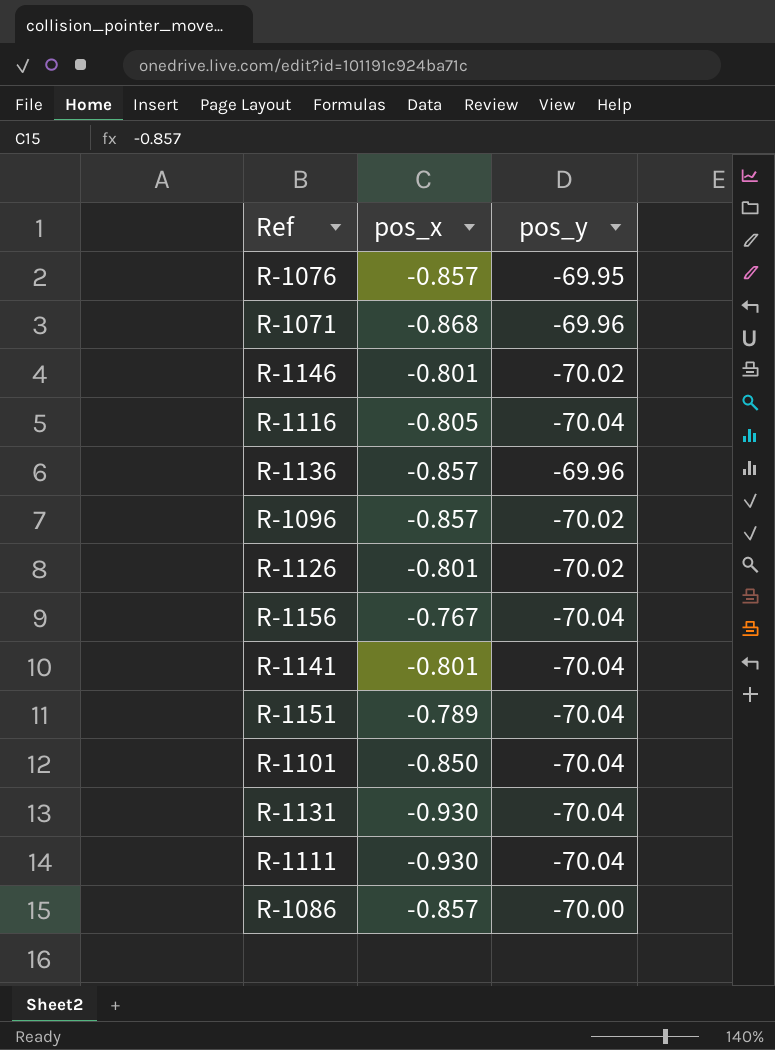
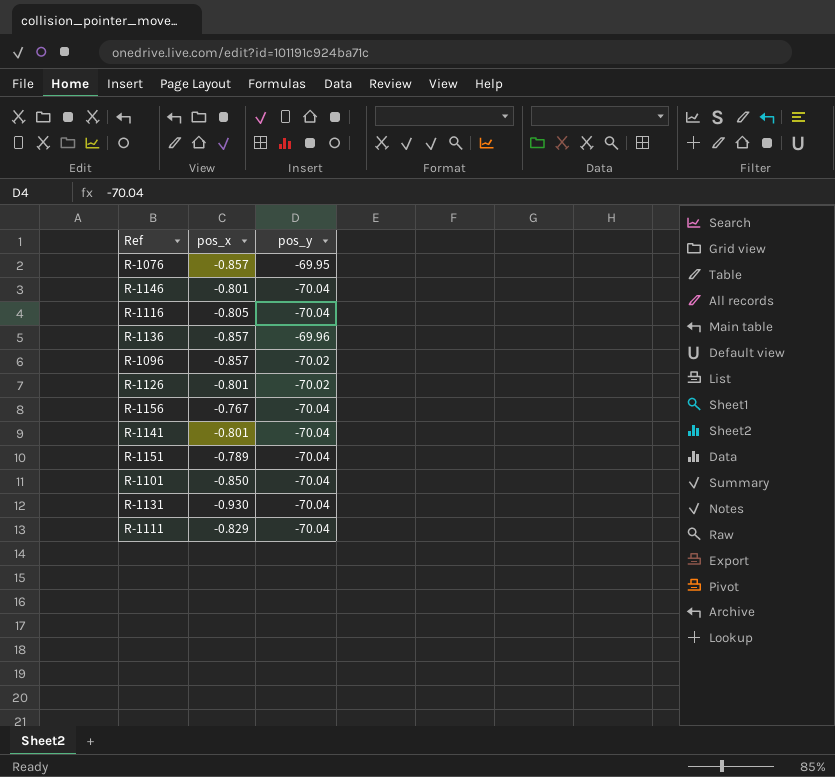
row R-1071: -0.868 | -69.96 -> none
row R-1086: -0.857 | -70.00 -> none
R-1146 | pos_y: -70.02 -> -70.04
R-1111 | pos_x: -0.930 -> -0.829

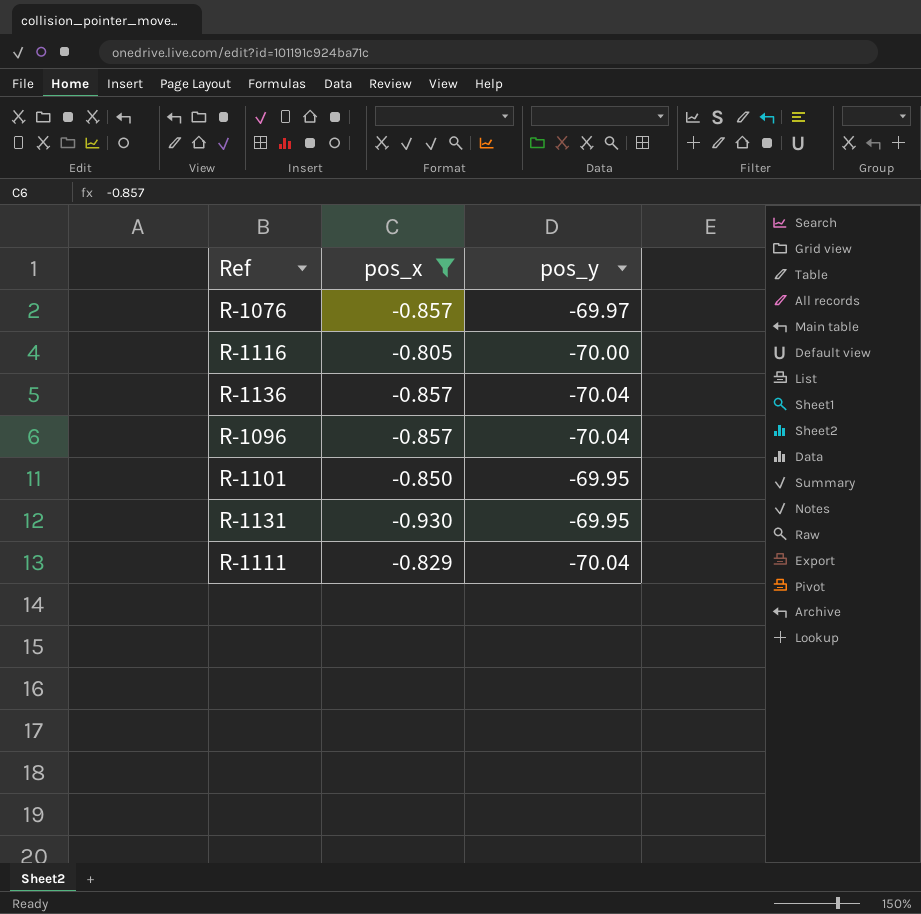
filter: none -> pos_x <= -0.805
R-1076 | pos_y: -69.95 -> -69.97
R-1116 | pos_y: -70.04 -> -70.00
R-1136 | pos_y: -69.96 -> -70.04
R-1096 | pos_y: -70.02 -> -70.04
R-1101 | pos_y: -70.04 -> -69.95
R-1131 | pos_y: -70.04 -> -69.95

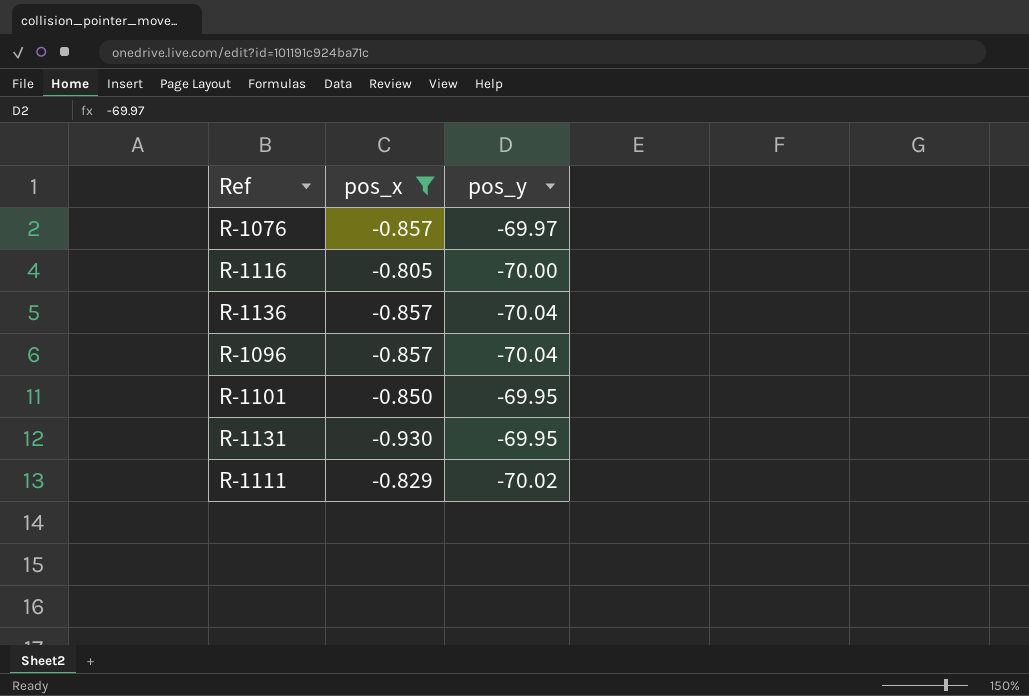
R-1111 | pos_y: -70.04 -> -70.02

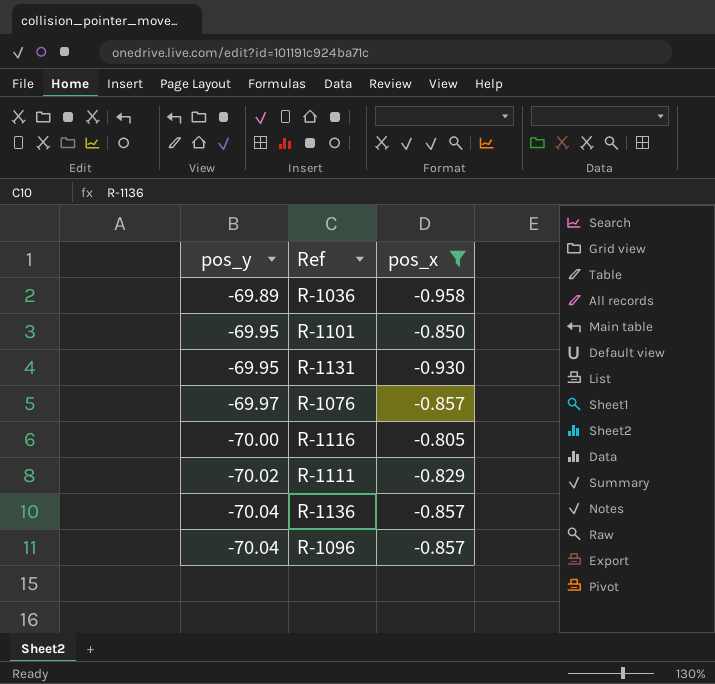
row order: none -> pos_y descending
column pos_y | position: 3 -> 1
row R-1036: none -> -69.89 | -0.958

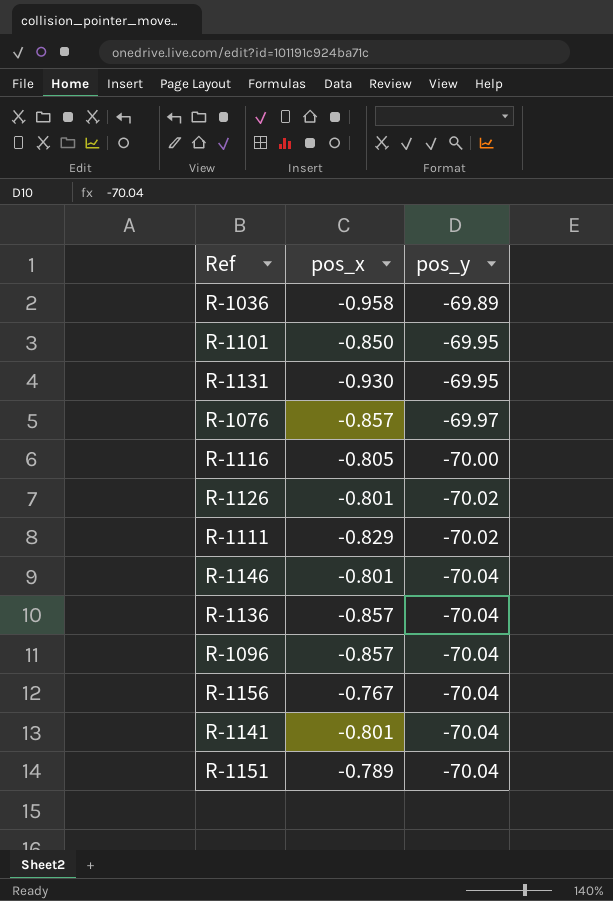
filter: pos_x <= -0.805 -> none
column pos_y | position: 1 -> 3

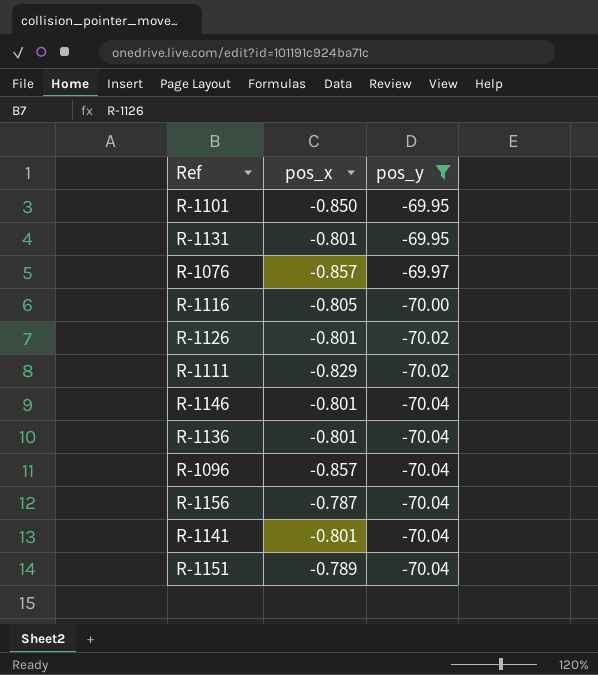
filter: none -> pos_y != -69.89
R-1131 | pos_x: -0.930 -> -0.801
R-1136 | pos_x: -0.857 -> -0.801
R-1156 | pos_x: -0.767 -> -0.787

